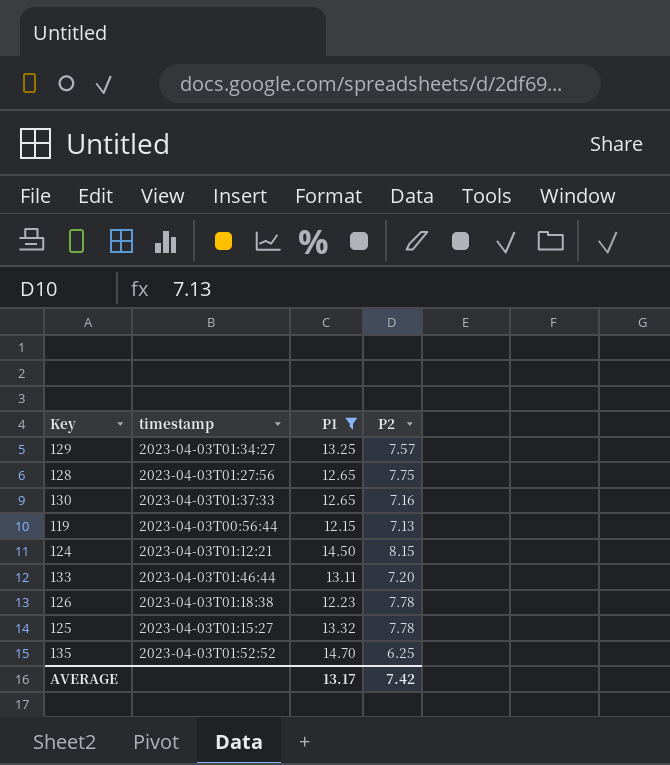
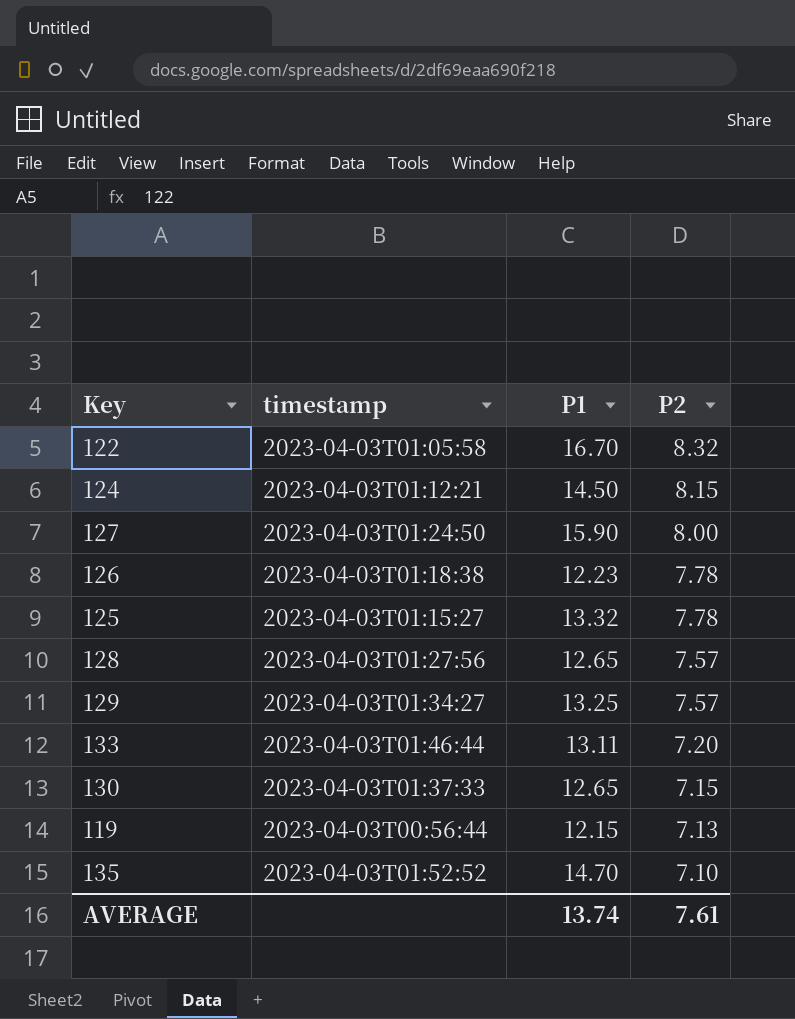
filter: P1 <= 14.70 -> none
row order: none -> P2 descending
128 | P2: 7.75 -> 7.57
130 | P2: 7.16 -> 7.15
135 | P2: 6.25 -> 7.10
AVERAGE | P1: 13.17 -> 13.74
AVERAGE | P2: 7.42 -> 7.61

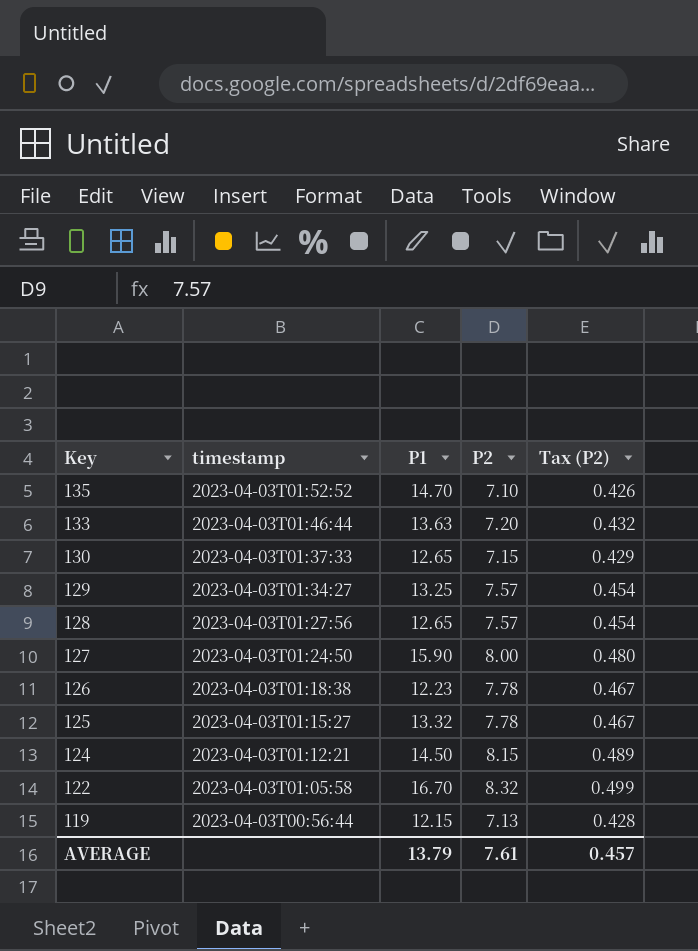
row order: P2 descending -> Key descending
column Tax (P2) | formula: none -> [P2] * 0.06
133 | P1: 13.11 -> 13.63
AVERAGE | P1: 13.74 -> 13.79

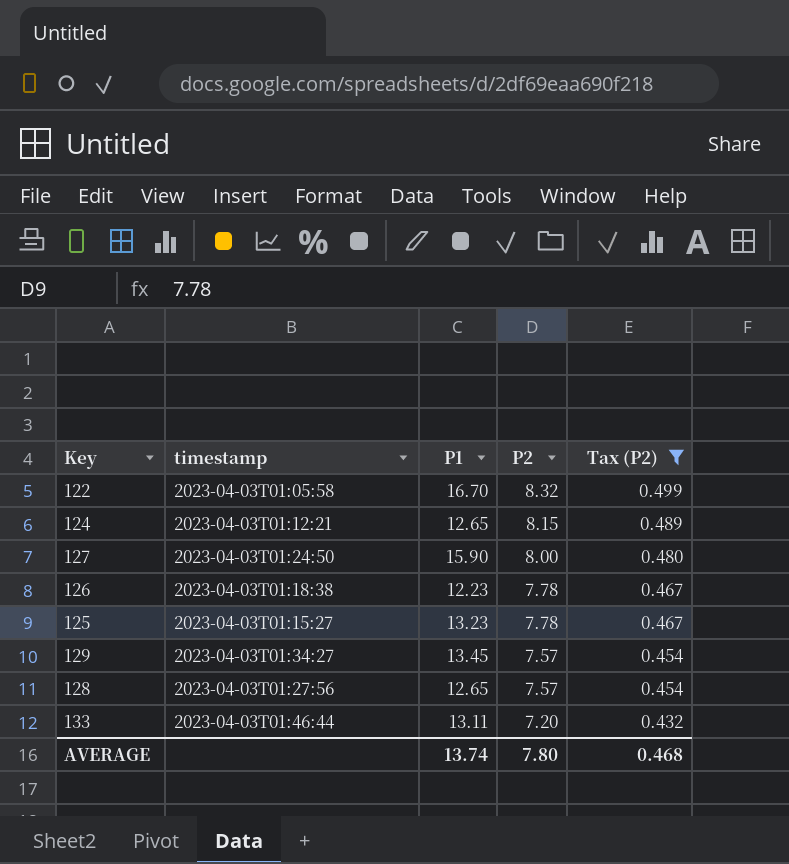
filter: none -> Tax (P2) >= 0.432
row order: Key descending -> P2 descending
124 | P1: 14.50 -> 12.65
125 | P1: 13.32 -> 13.23
129 | P1: 13.25 -> 13.45
133 | P1: 13.63 -> 13.11
AVERAGE | P1: 13.79 -> 13.74
AVERAGE | P2: 7.61 -> 7.80
AVERAGE | Tax (P2): 0.457 -> 0.468

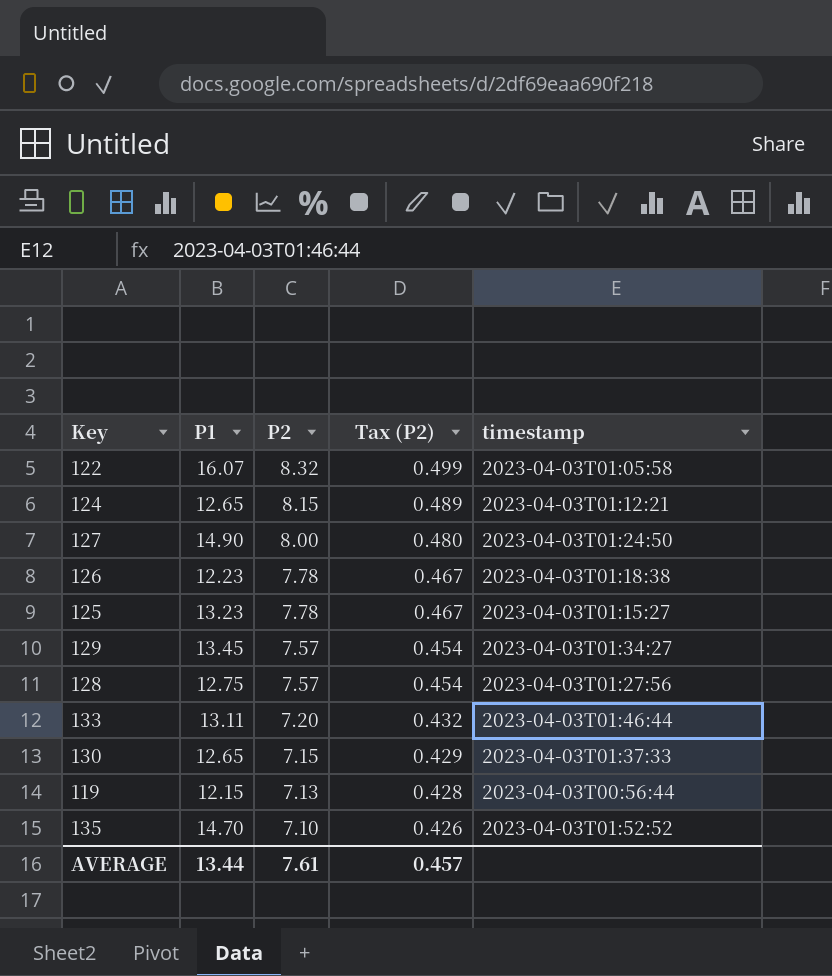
filter: Tax (P2) >= 0.432 -> none
column timestamp | position: 2 -> 5
122 | P1: 16.70 -> 16.07
127 | P1: 15.90 -> 14.90
128 | P1: 12.65 -> 12.75
AVERAGE | P1: 13.74 -> 13.44
AVERAGE | P2: 7.80 -> 7.61
AVERAGE | Tax (P2): 0.468 -> 0.457

